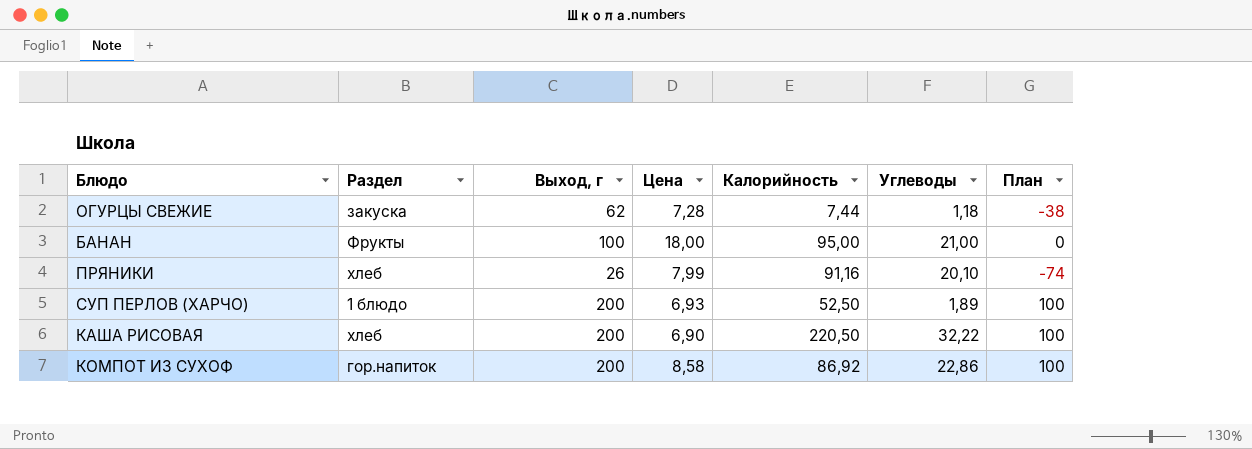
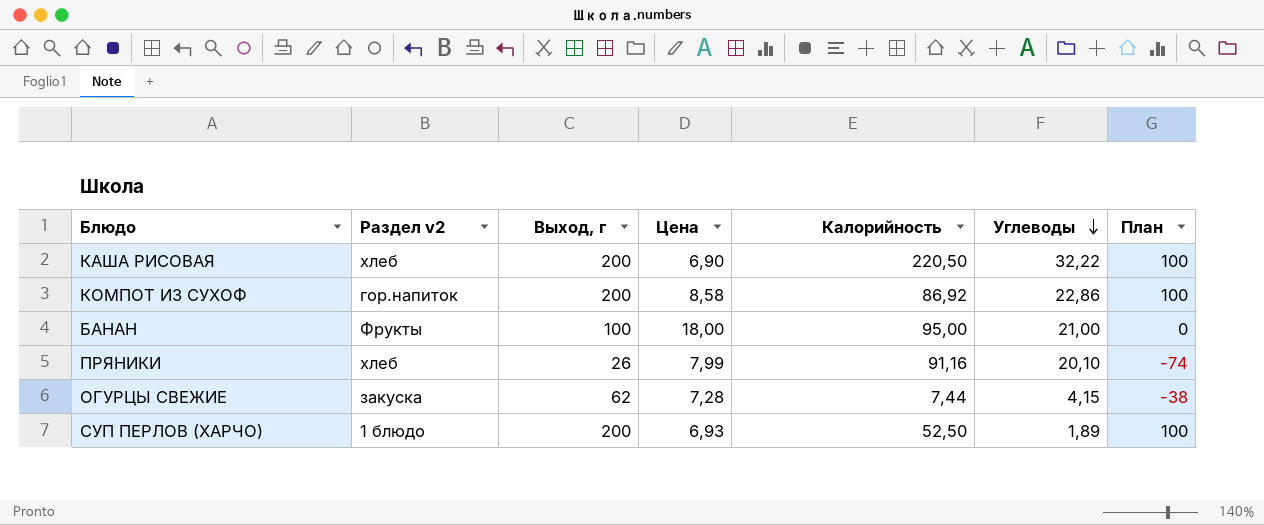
row order: none -> Углеводы descending
column name: Раздел -> Раздел v2
ОГУРЦЫ СВЕЖИЕ | Углеводы: 1,18 -> 4,15

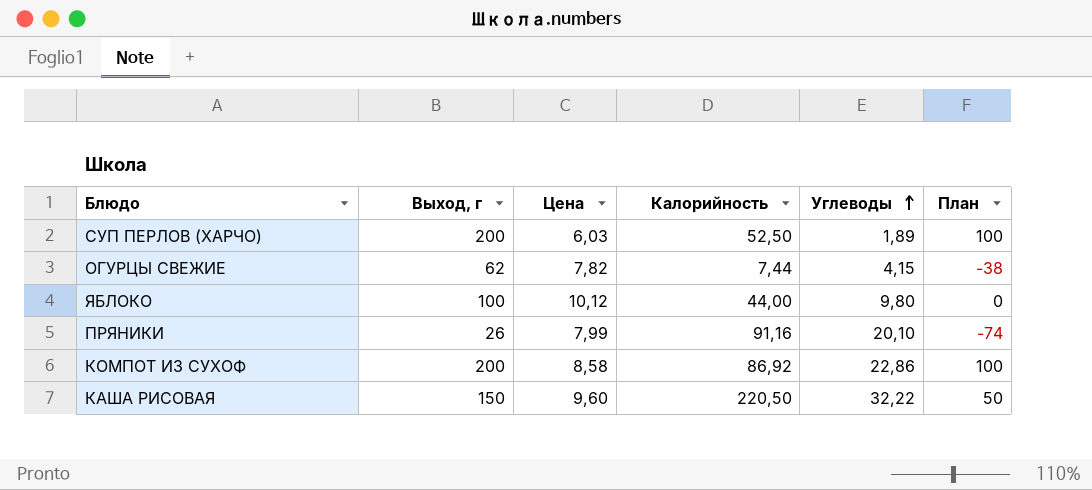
row order: Углеводы descending -> Углеводы ascending
column Раздел v2 | position: 2 -> none
row БАНАН: Фрукты | 100 | 18,00 | 95,00 | 21,00 | 0 -> none
СУП ПЕРЛОВ (ХАРЧО) | Цена: 6,93 -> 6,03
ОГУРЦЫ СВЕЖИЕ | Цена: 7,28 -> 7,82
row ЯБЛОКО: none -> 100 | 10,12 | 44,00 | 9,80 | 0
КАША РИСОВАЯ | Выход, г: 200 -> 150
КАША РИСОВАЯ | Цена: 6,90 -> 9,60
КАША РИСОВАЯ | План: 100 -> 50

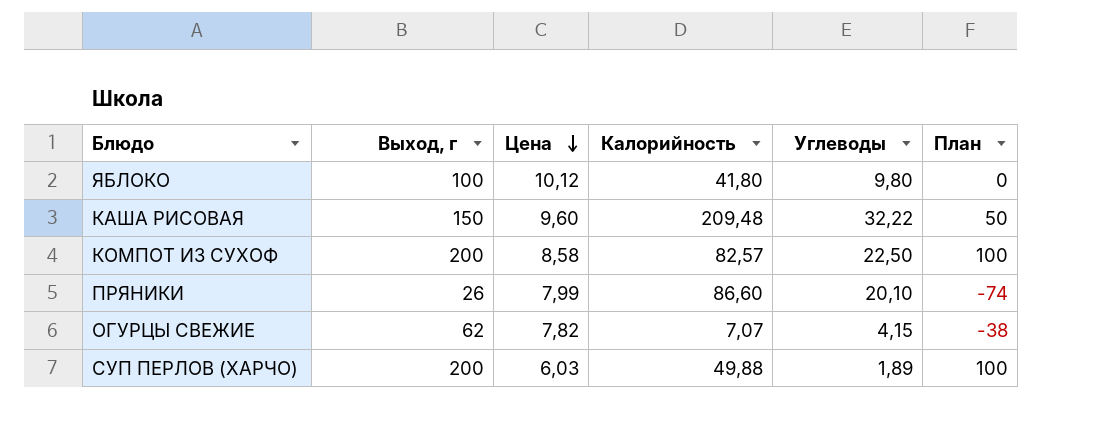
row order: Углеводы ascending -> Цена descending
ЯБЛОКО | Калорийность: 44,00 -> 41,80
КАША РИСОВАЯ | Калорийность: 220,50 -> 209,48
КОМПОТ ИЗ СУХОФ | Калорийность: 86,92 -> 82,57
КОМПОТ ИЗ СУХОФ | Углеводы: 22,86 -> 22,50
ПРЯНИКИ | Калорийность: 91,16 -> 86,60
ОГУРЦЫ СВЕЖИЕ | Калорийность: 7,44 -> 7,07
СУП ПЕРЛОВ (ХАРЧО) | Калорийность: 52,50 -> 49,88

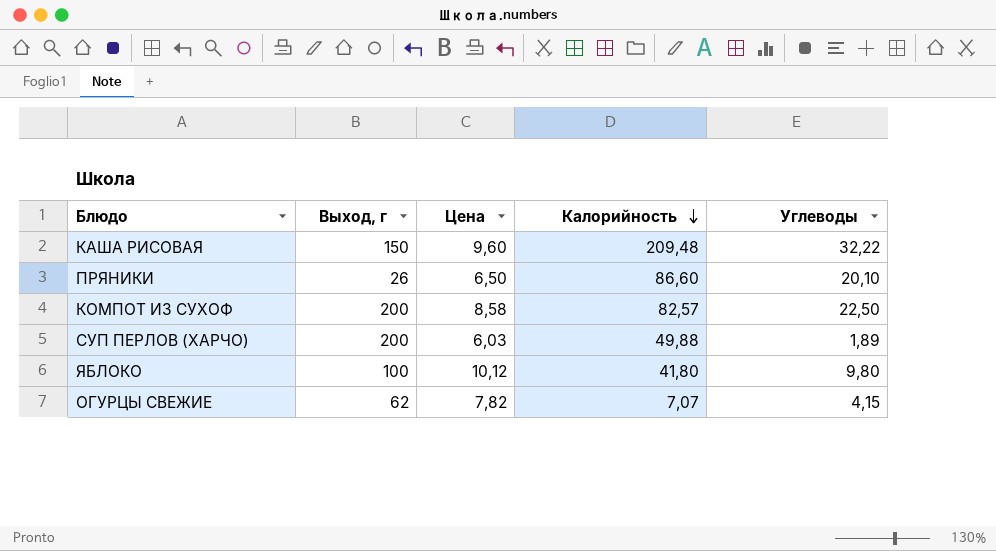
row order: Цена descending -> Калорийность descending
column План | formula: [Выход, г] - 100 -> none
ПРЯНИКИ | Цена: 7,99 -> 6,50

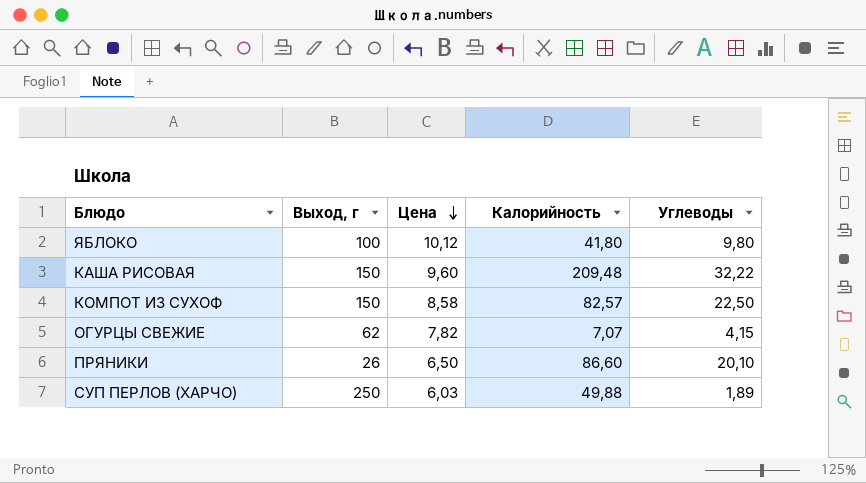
row order: Калорийность descending -> Цена descending
КОМПОТ ИЗ СУХОФ | Выход, г: 200 -> 150
СУП ПЕРЛОВ (ХАРЧО) | Выход, г: 200 -> 250

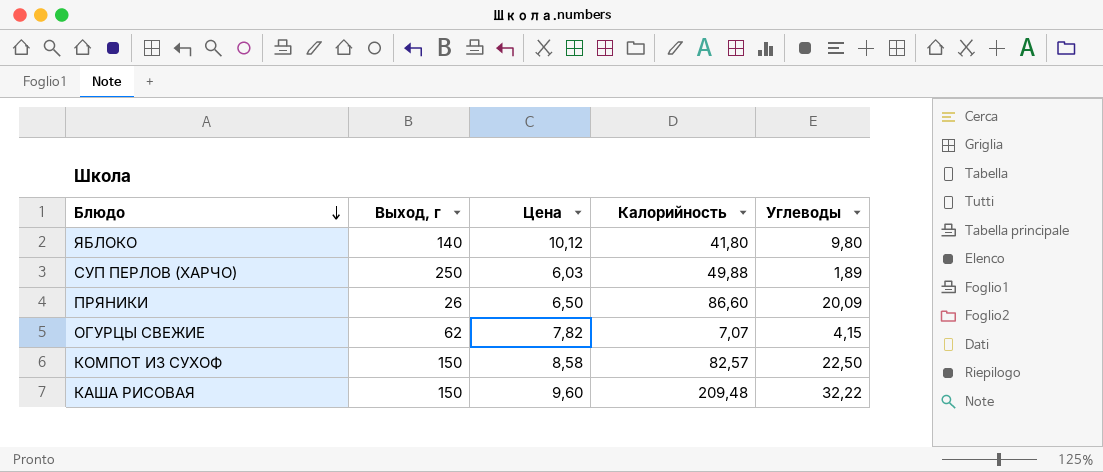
row order: Цена descending -> Блюдо descending
ЯБЛОКО | Выход, г: 100 -> 140
ПРЯНИКИ | Углеводы: 20,10 -> 20,09

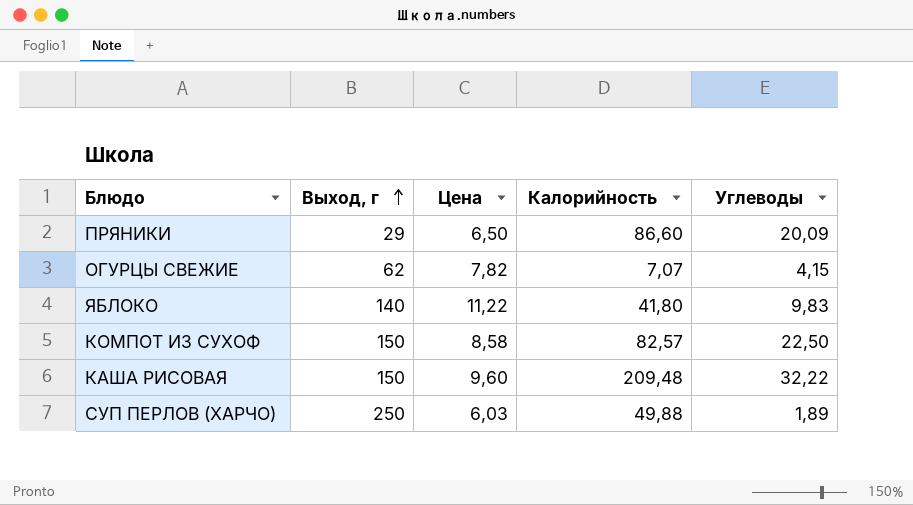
row order: Блюдо descending -> Выход, г ascending
ПРЯНИКИ | Выход, г: 26 -> 29
ЯБЛОКО | Цена: 10,12 -> 11,22
ЯБЛОКО | Углеводы: 9,80 -> 9,83

